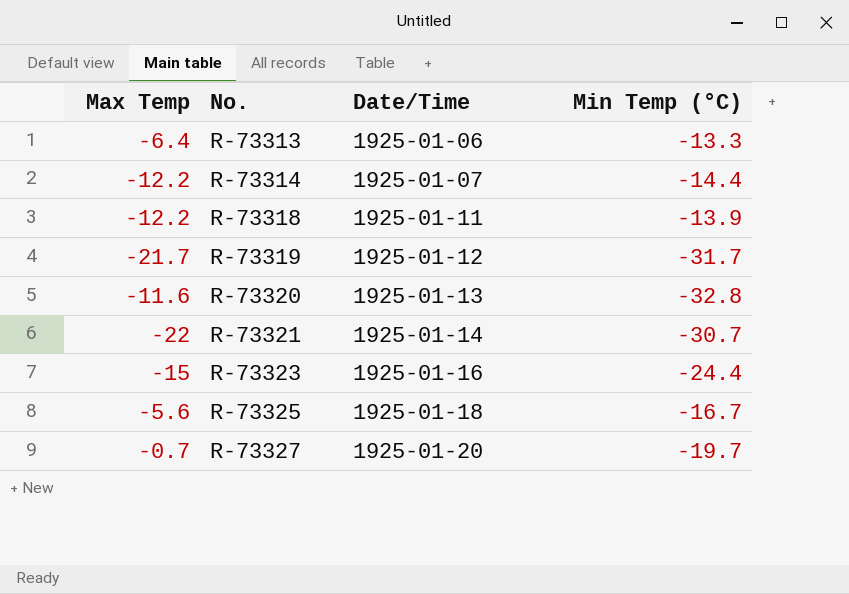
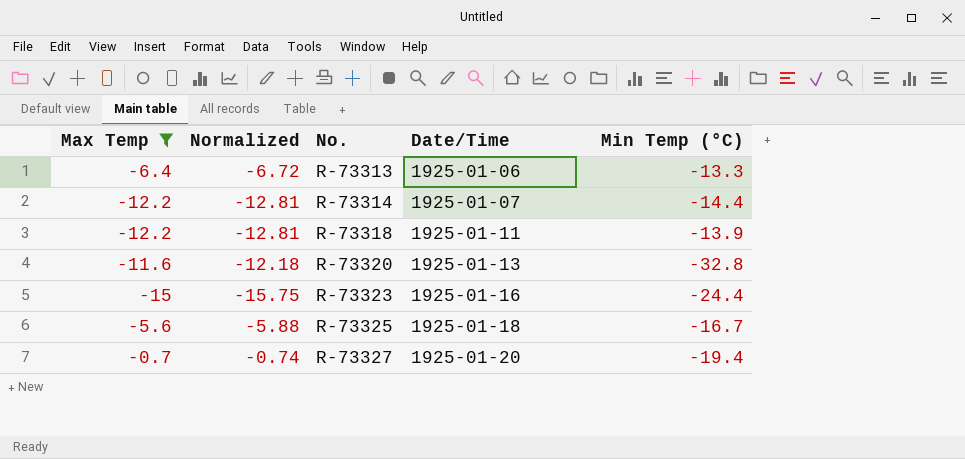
filter: none -> Max Temp >= -15
column Normalized | formula: none -> [Max Temp] * 1.05
R-73327 | Min Temp (°C): -19.7 -> -19.4

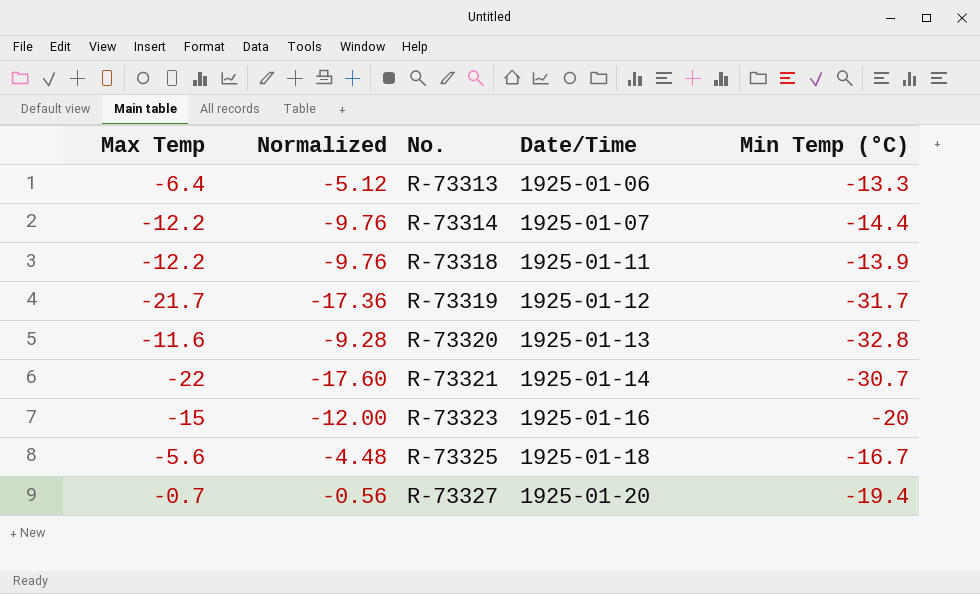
filter: Max Temp >= -15 -> none
column Normalized | formula: [Max Temp] * 1.05 -> [Max Temp] * 0.8
R-73323 | Min Temp (°C): -24.4 -> -20

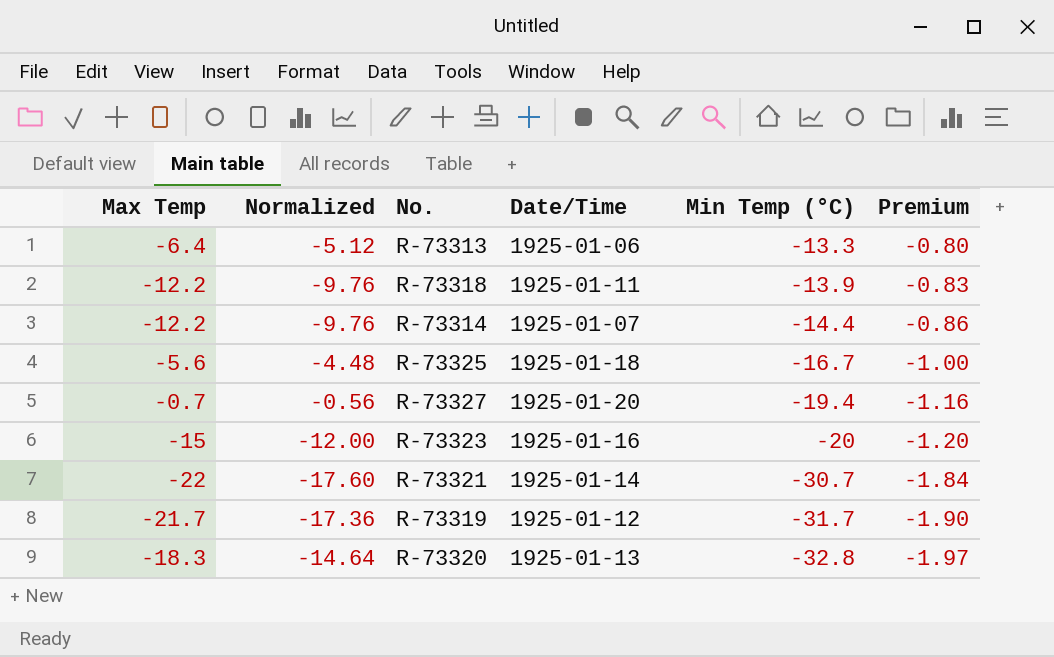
row order: No. ascending -> Min Temp (°C) descending
column Premium | formula: none -> [Min Temp (°C)] * 0.06
R-73320 | Max Temp: -11.6 -> -18.3
R-73320 | Normalized: -9.28 -> -14.64

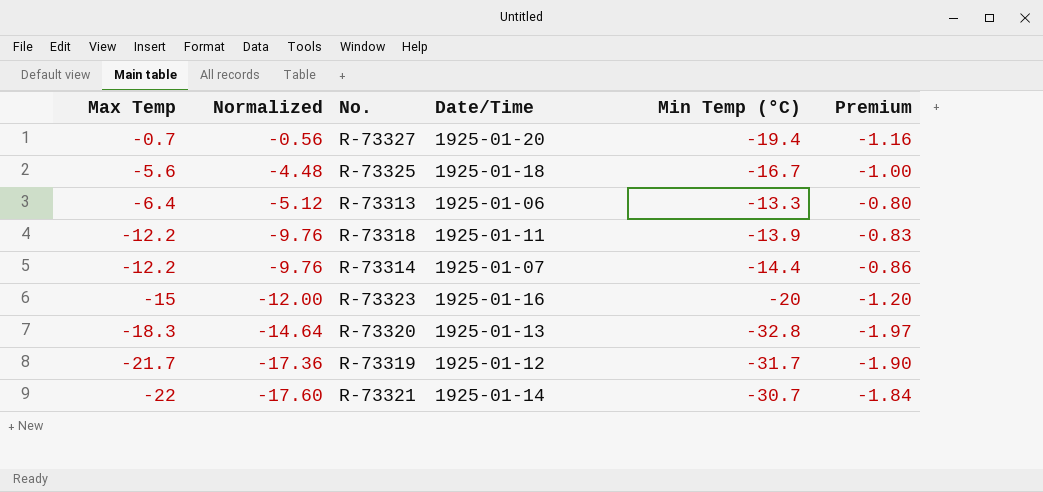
row order: Min Temp (°C) descending -> Max Temp descending

